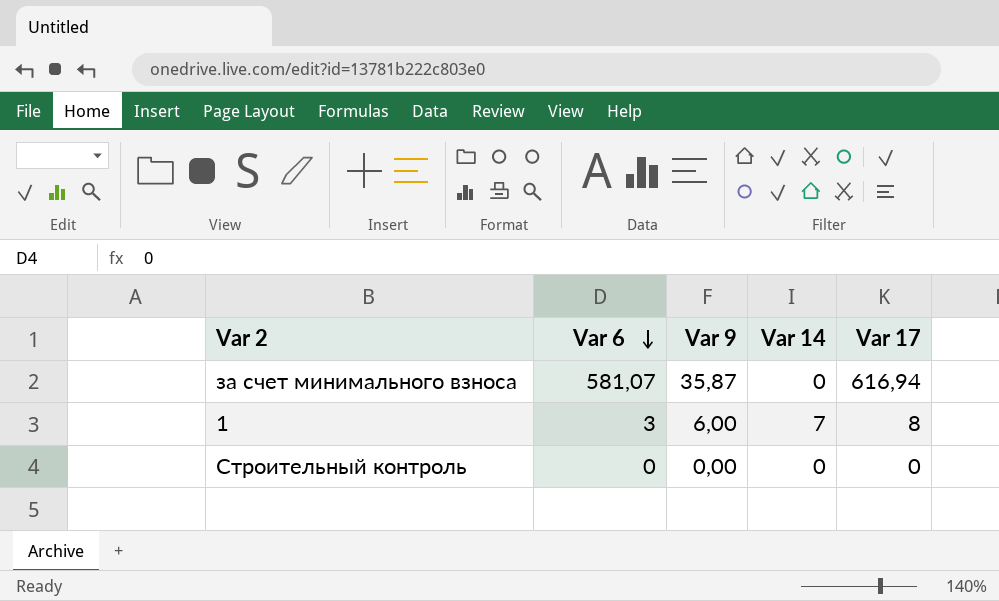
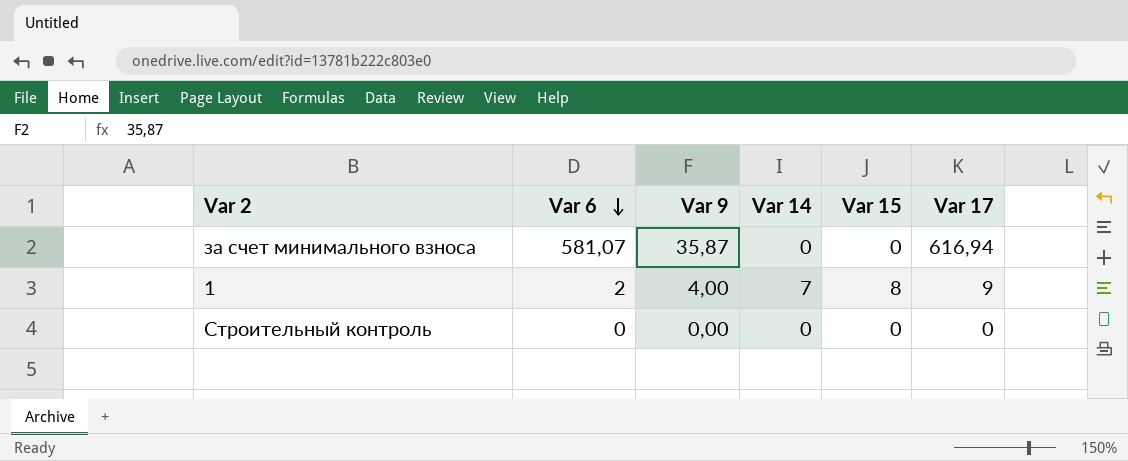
column Var 15 | position: none -> 5
1 | Var 6: 3 -> 2
1 | Var 9: 6,00 -> 4,00
1 | Var 17: 8 -> 9

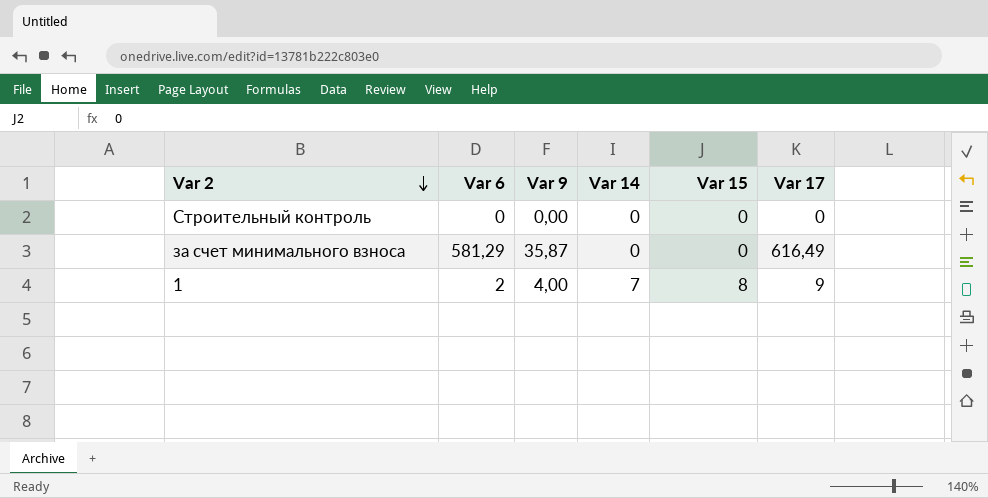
row order: Var 6 descending -> Var 2 descending
за счет минимального взноса | Var 6: 581,07 -> 581,29
за счет минимального взноса | Var 17: 616,94 -> 616,49

